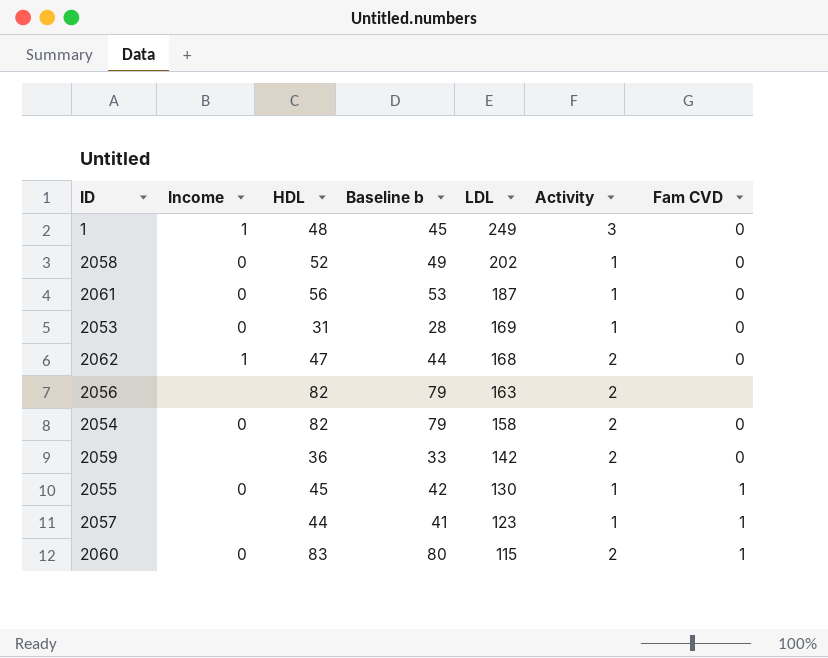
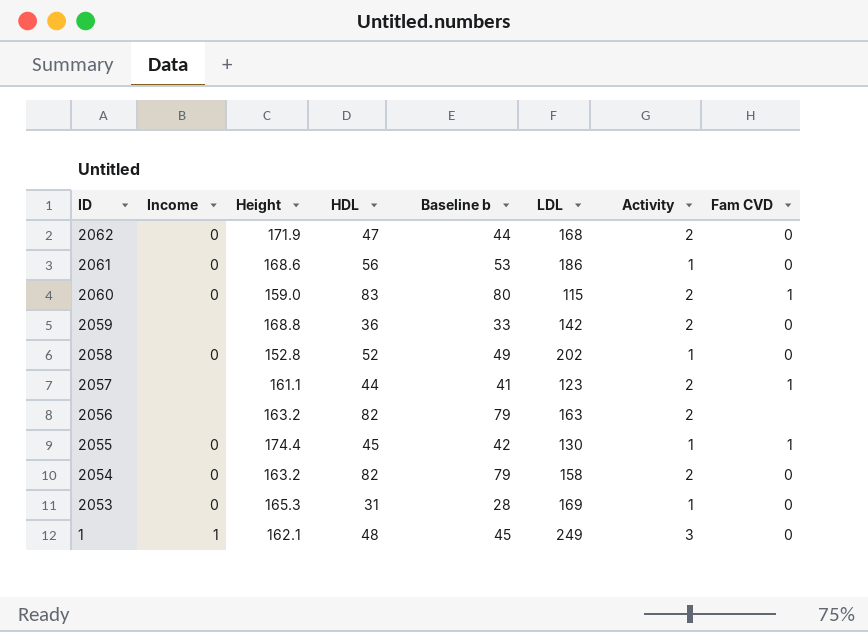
row order: LDL descending -> ID descending
column Height | position: none -> 3
2062 | Income: 1 -> 0
2061 | LDL: 187 -> 186
2057 | Activity: 1 -> 2

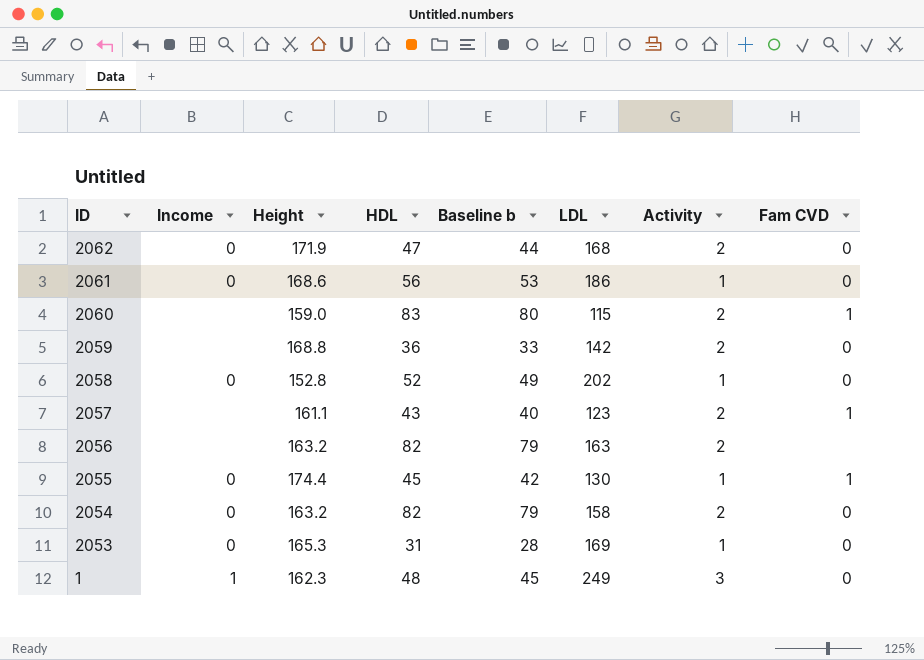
2060 | Income: 0 -> none
2057 | HDL: 44 -> 43
2057 | Baseline b: 41 -> 40
1 | Height: 162.1 -> 162.3

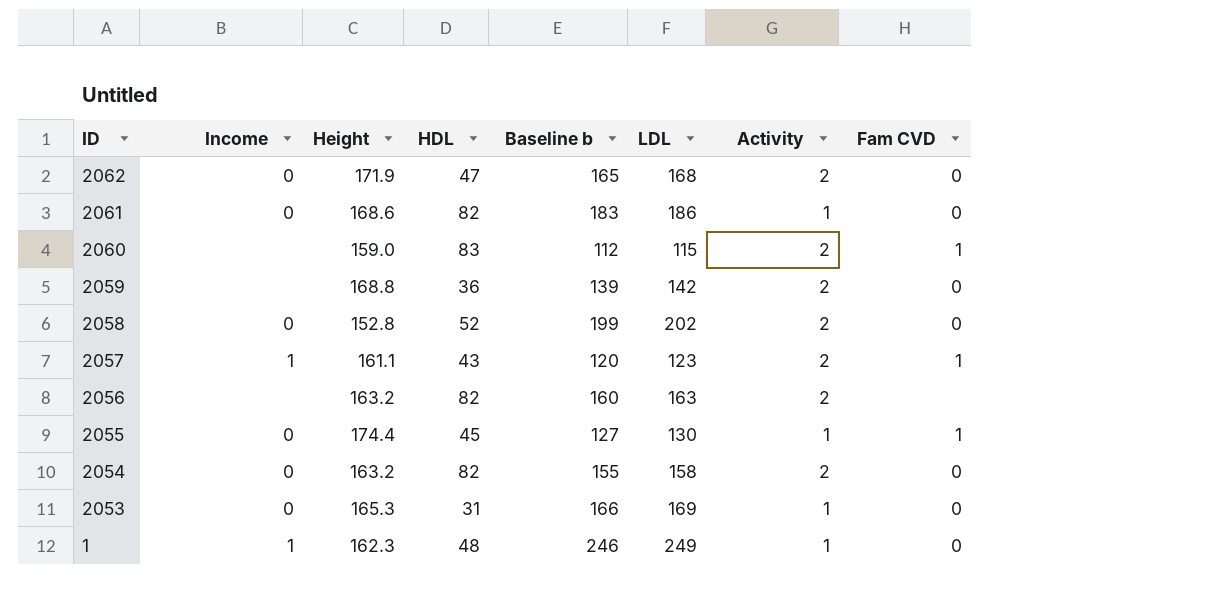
column Baseline b | formula: [HDL] - 3 -> [LDL] - 3
2061 | HDL: 56 -> 82
2058 | Activity: 1 -> 2
2057 | Income: none -> 1
1 | Activity: 3 -> 1

